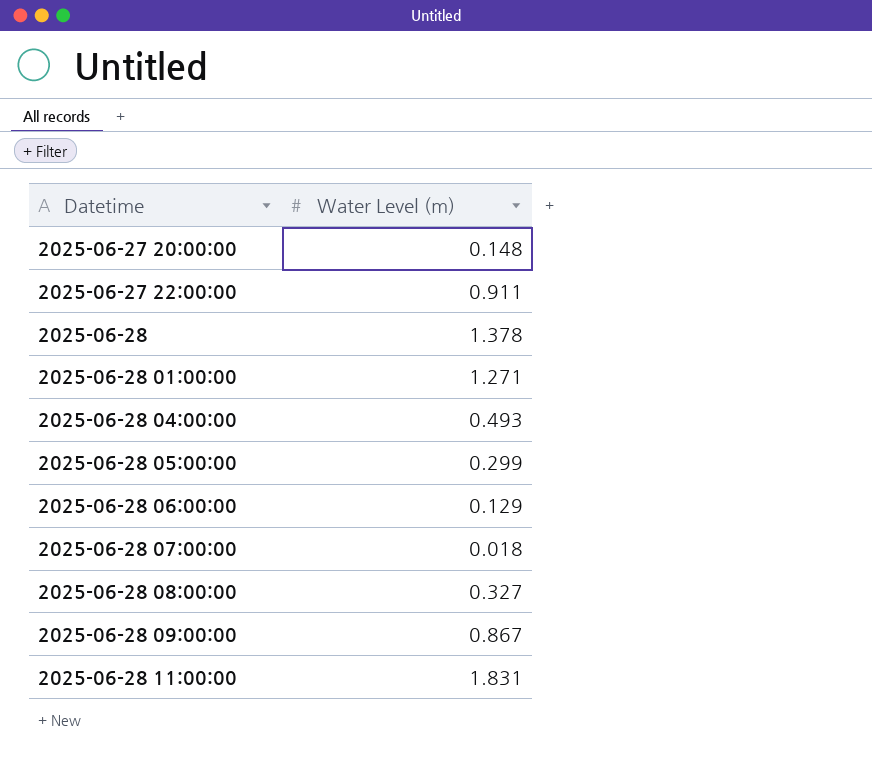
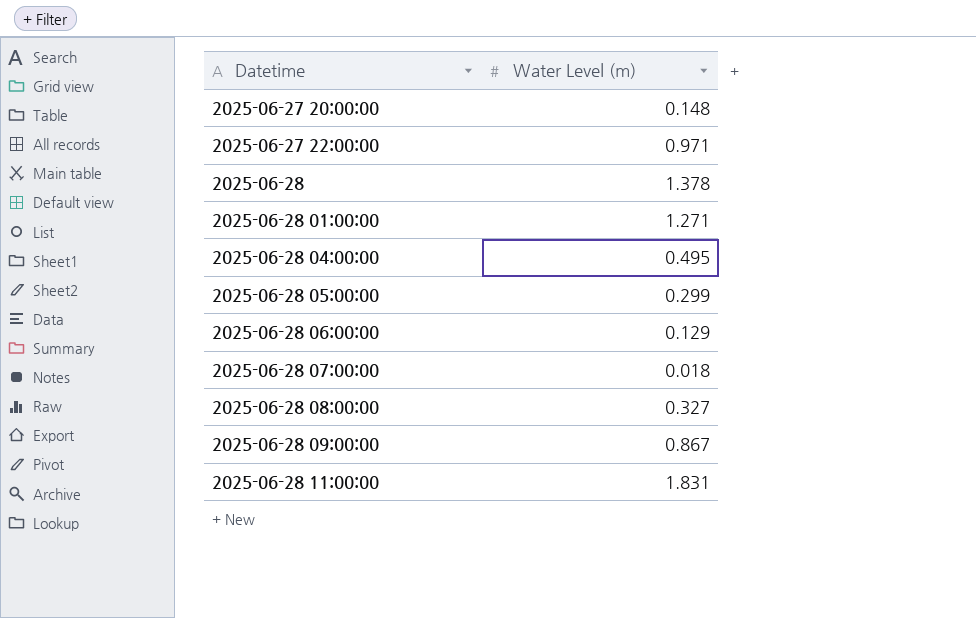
2025-06-27 22:00:00 | Water Level (m): 0.911 -> 0.971
2025-06-28 04:00:00 | Water Level (m): 0.493 -> 0.495

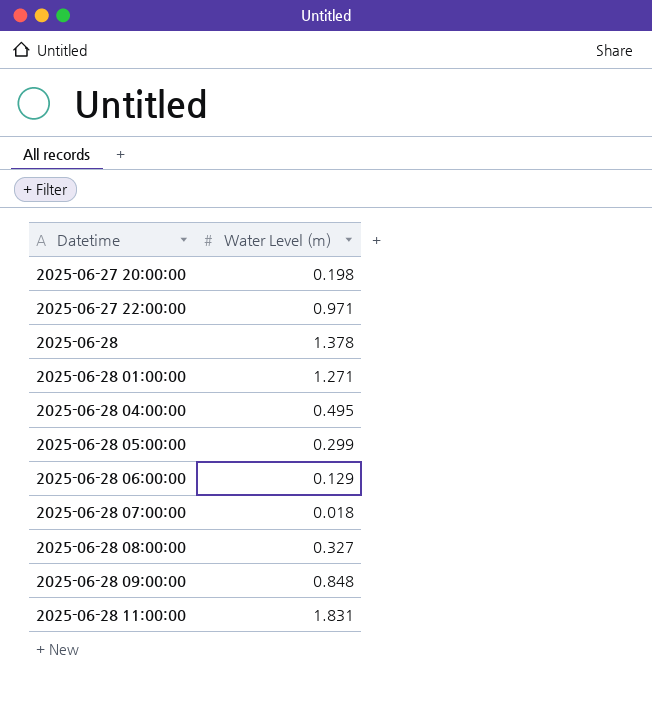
2025-06-27 20:00:00 | Water Level (m): 0.148 -> 0.198
2025-06-28 09:00:00 | Water Level (m): 0.867 -> 0.848

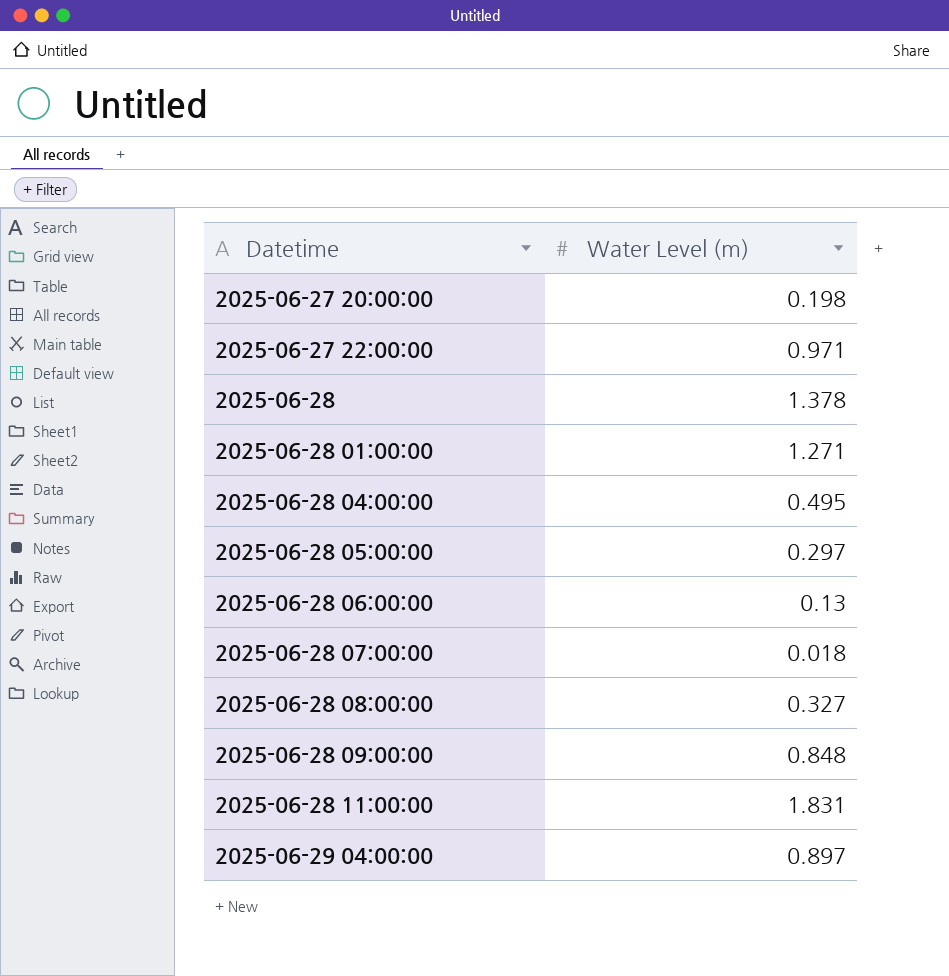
2025-06-28 05:00:00 | Water Level (m): 0.299 -> 0.297
2025-06-28 06:00:00 | Water Level (m): 0.129 -> 0.13
row 2025-06-29 04:00:00: none -> 0.897

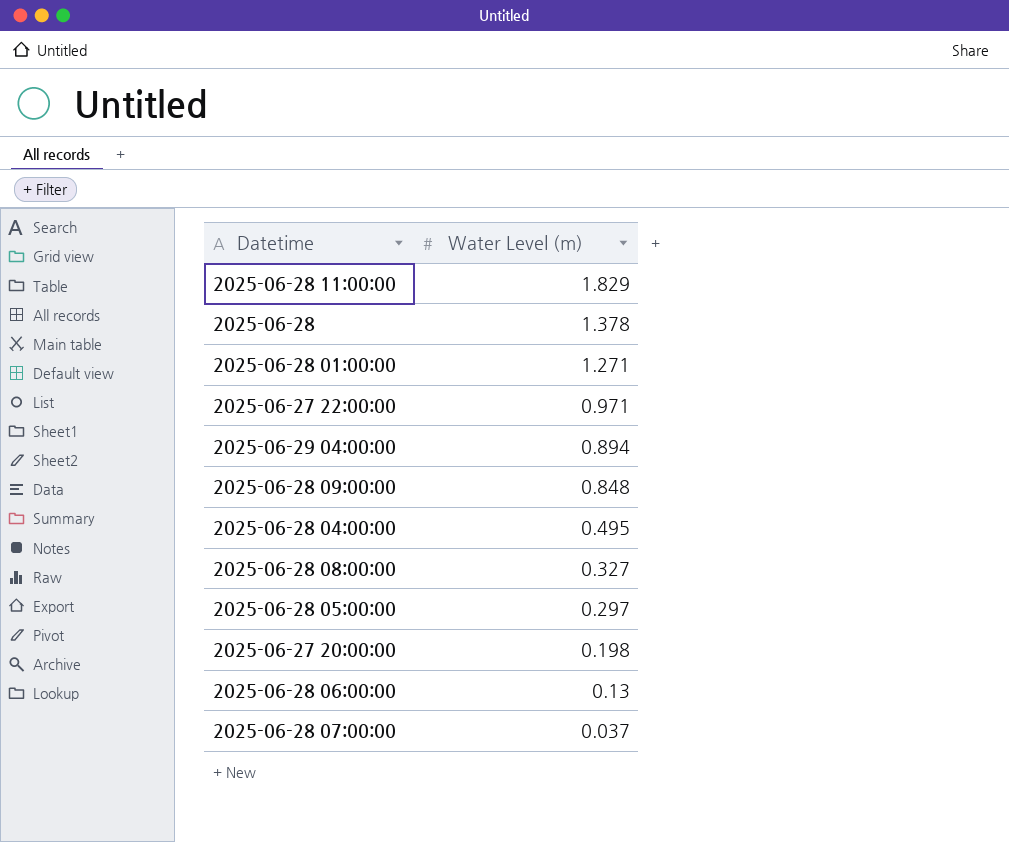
row order: Datetime ascending -> Water Level (m) descending
2025-06-28 11:00:00 | Water Level (m): 1.831 -> 1.829
2025-06-29 04:00:00 | Water Level (m): 0.897 -> 0.894
2025-06-28 07:00:00 | Water Level (m): 0.018 -> 0.037

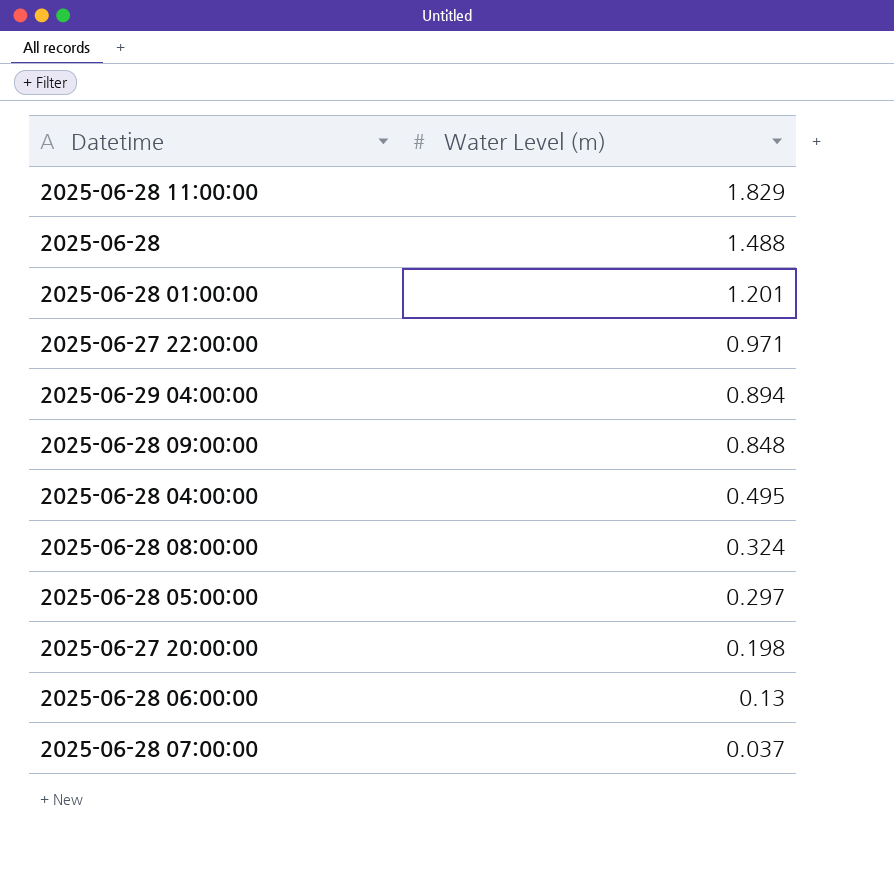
2025-06-28 | Water Level (m): 1.378 -> 1.488
2025-06-28 01:00:00 | Water Level (m): 1.271 -> 1.201
2025-06-28 08:00:00 | Water Level (m): 0.327 -> 0.324

